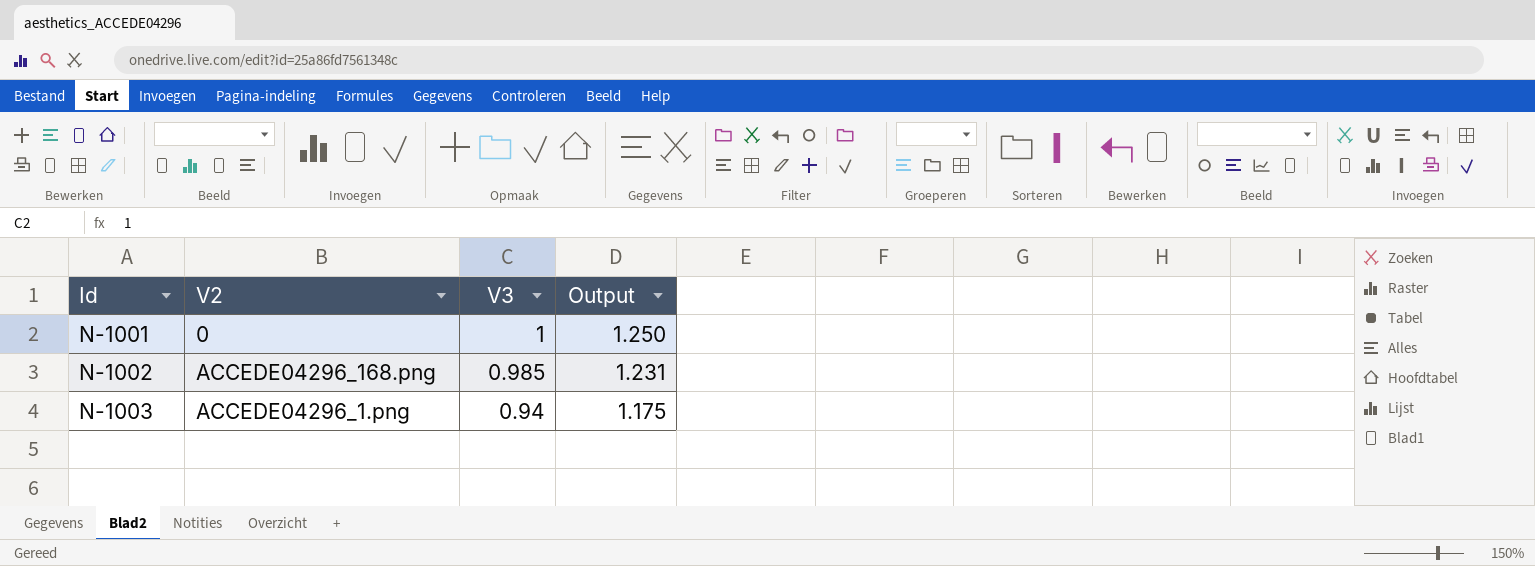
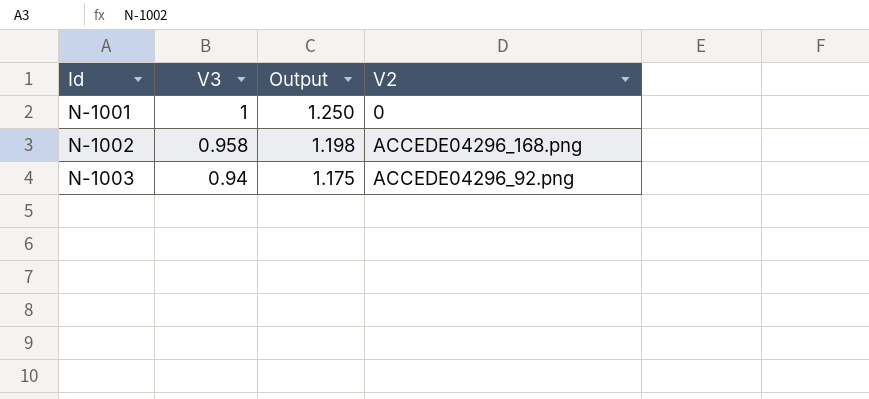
column V2 | position: 2 -> 4
N-1002 | V3: 0.985 -> 0.958
N-1002 | Output: 1.231 -> 1.198
N-1003 | V2: ACCEDE04296_1.png -> ACCEDE04296_92.png

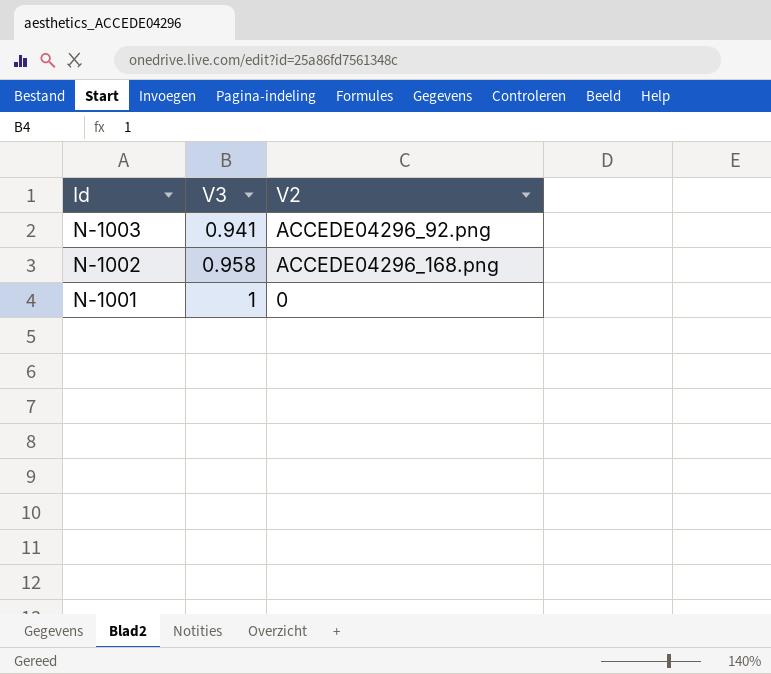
row order: Id ascending -> Id descending
column Output | formula: [V3] * 1.25 -> none
N-1003 | V3: 0.94 -> 0.941

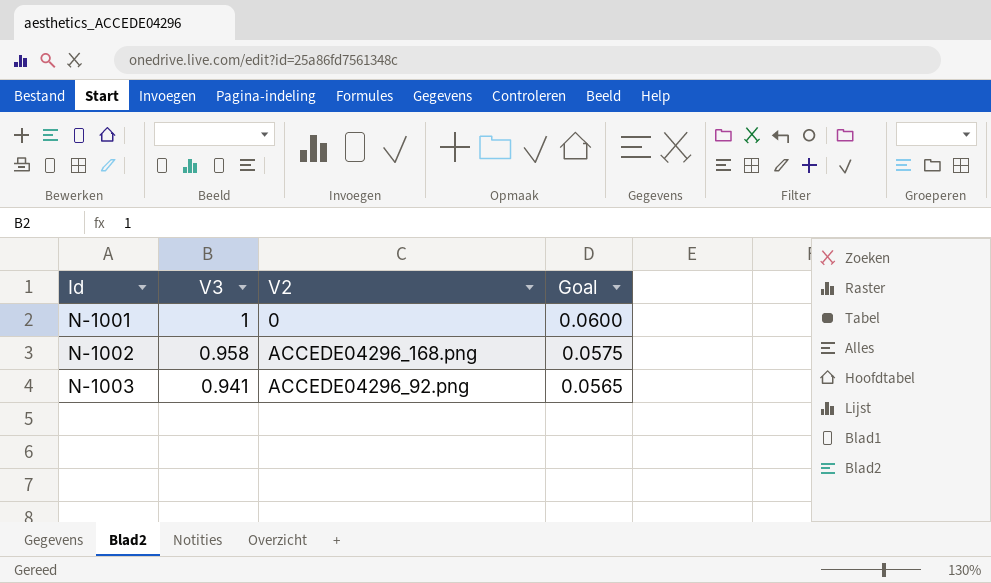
row order: Id descending -> Id ascending
column Goal | formula: none -> [V3] * 0.06

